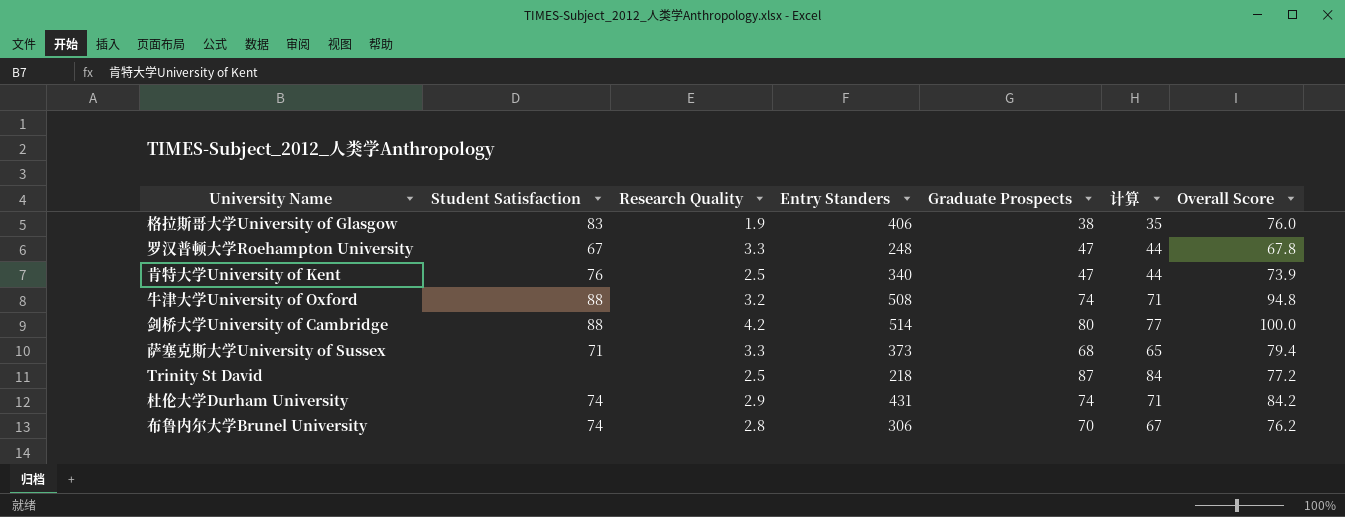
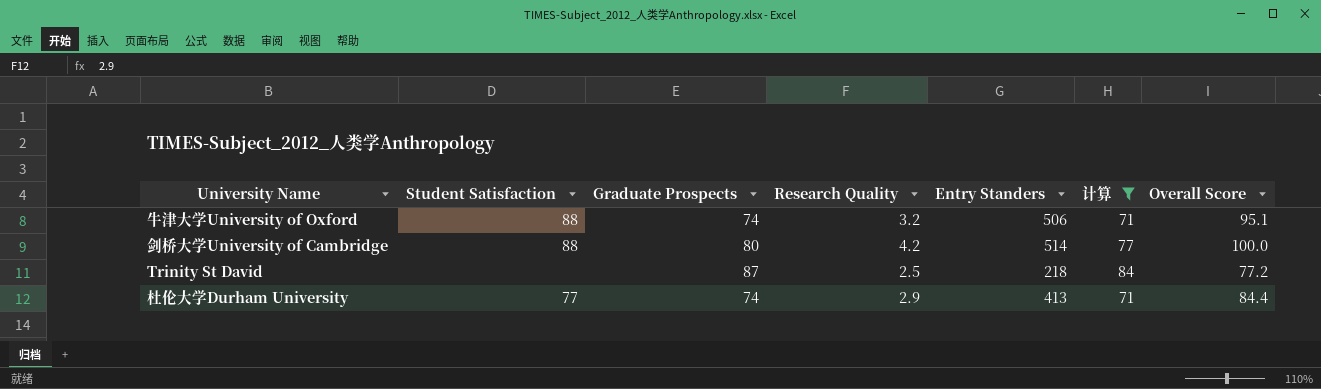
filter: none -> 计算 >= 71
column Graduate Prospects | position: 5 -> 3
牛津大学University of Oxford | Entry Standers: 508 -> 506
牛津大学University of Oxford | Overall Score: 94.8 -> 95.1
杜伦大学Durham University | Student Satisfaction: 74 -> 77
杜伦大学Durham University | Entry Standers: 431 -> 413
杜伦大学Durham University | Overall Score: 84.2 -> 84.4

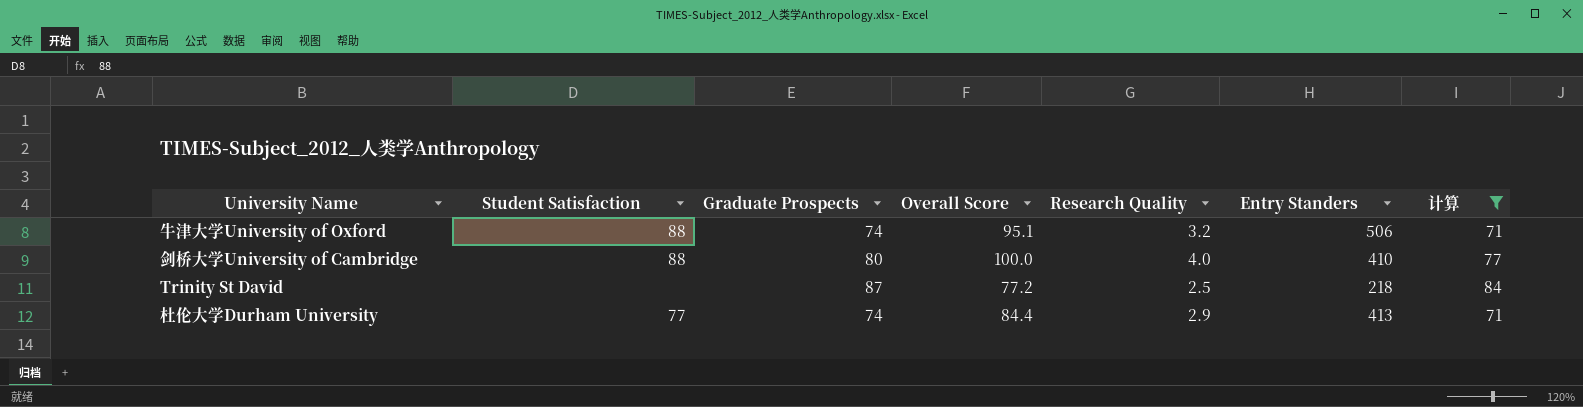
column Overall Score | position: 7 -> 4
剑桥大学University of Cambridge | Research Quality: 4.2 -> 4.0
剑桥大学University of Cambridge | Entry Standers: 514 -> 410

